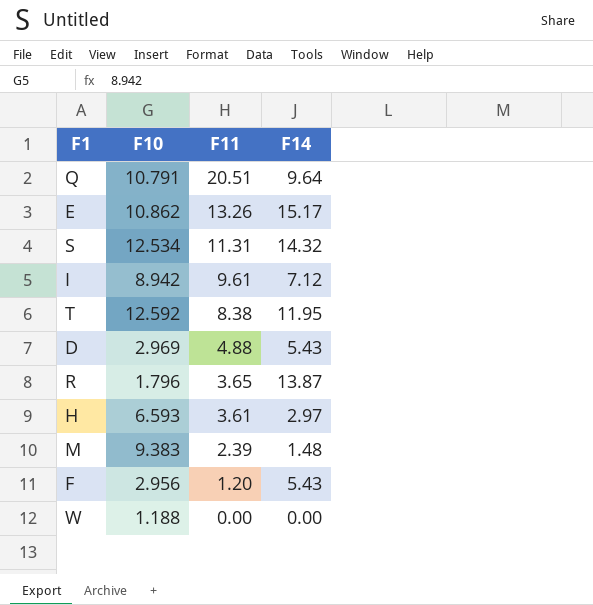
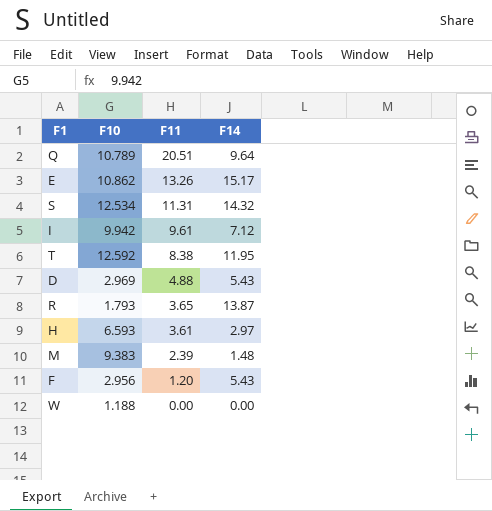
Q | F10: 10.791 -> 10.789
I | F10: 8.942 -> 9.942
R | F10: 1.796 -> 1.793

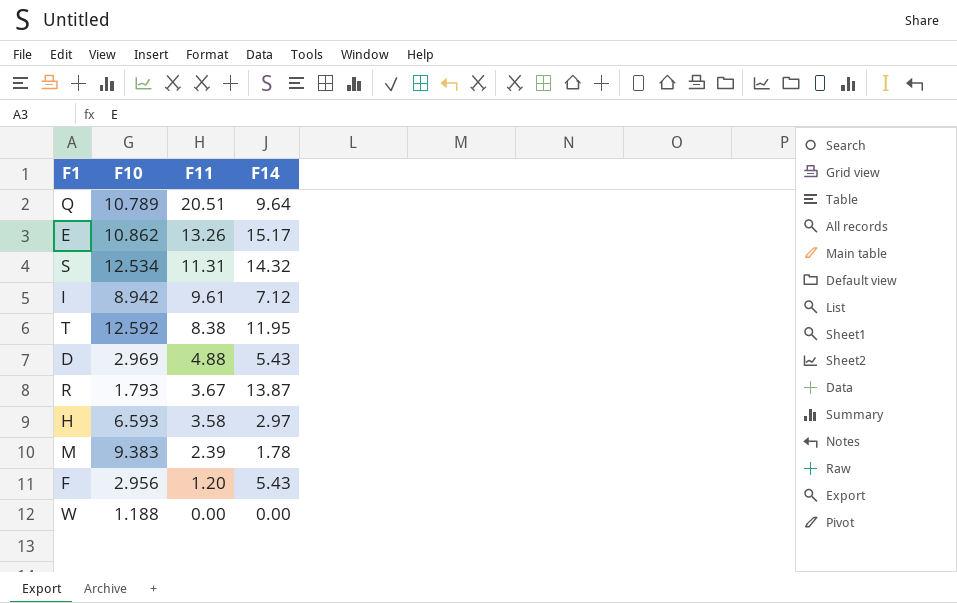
I | F10: 9.942 -> 8.942
R | F11: 3.65 -> 3.67
H | F11: 3.61 -> 3.58
M | F14: 1.48 -> 1.78

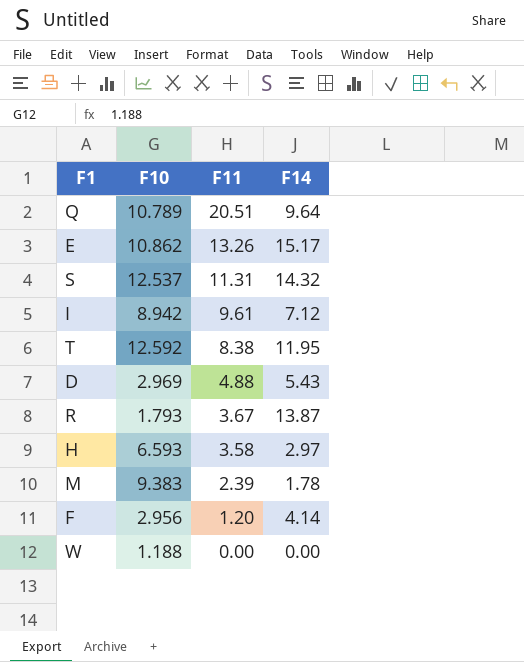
S | F10: 12.534 -> 12.537
F | F14: 5.43 -> 4.14

